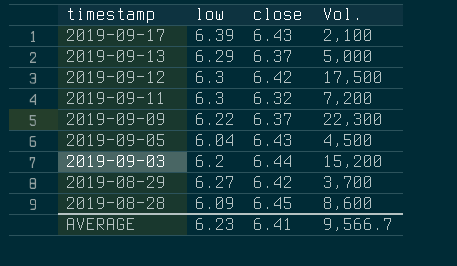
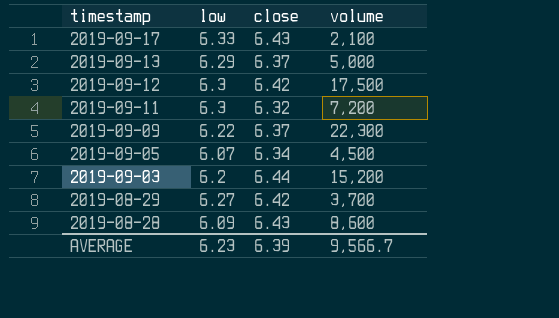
column name: Vol. -> volume
2019-09-17 | low: 6.39 -> 6.33
2019-09-05 | low: 6.04 -> 6.07
2019-09-05 | close: 6.43 -> 6.34
2019-08-28 | close: 6.45 -> 6.43
AVERAGE | close: 6.41 -> 6.39

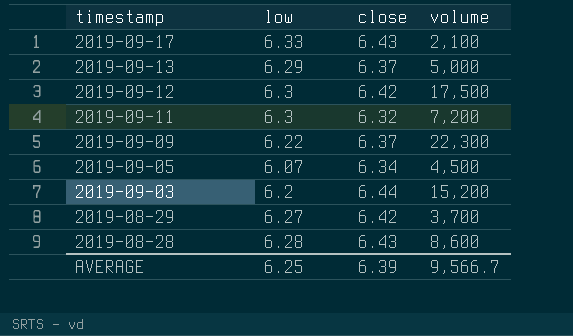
2019-08-28 | low: 6.09 -> 6.28
AVERAGE | low: 6.23 -> 6.25

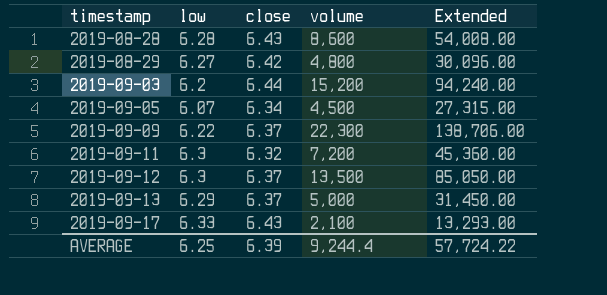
row order: timestamp descending -> timestamp ascending
column Extended | formula: none -> [low] * [volume]
2019-08-29 | volume: 3,700 -> 4,800
2019-09-12 | close: 6.42 -> 6.37
2019-09-12 | volume: 17,500 -> 13,500
AVERAGE | volume: 9,566.7 -> 9,244.4

